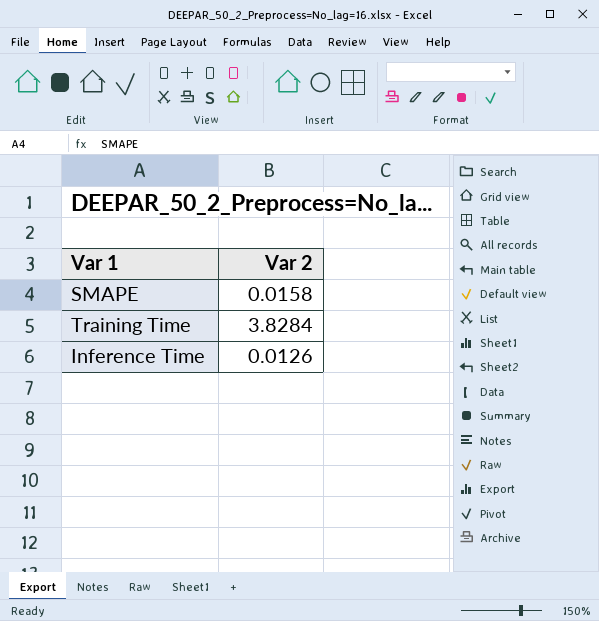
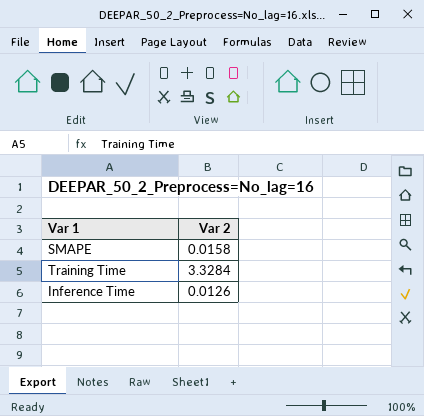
Training Time | Var 2: 3.8284 -> 3.3284

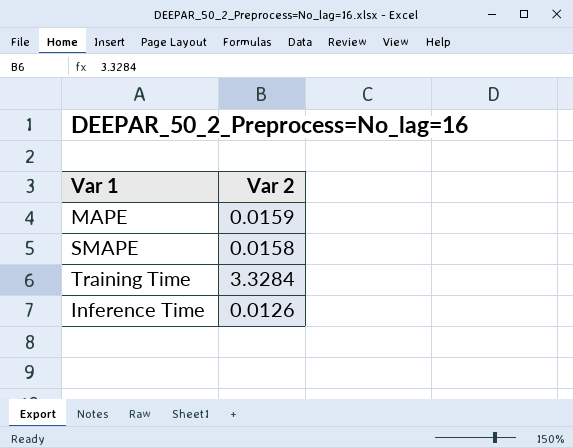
row MAPE: none -> 0.0159

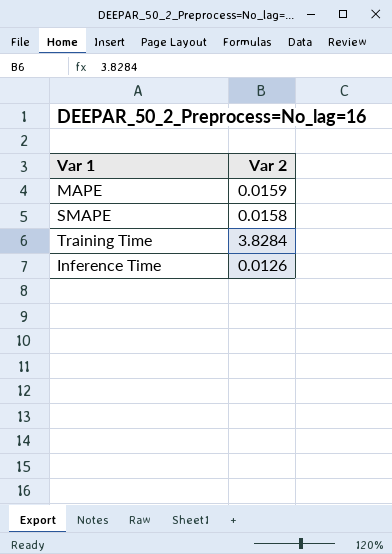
Training Time | Var 2: 3.3284 -> 3.8284

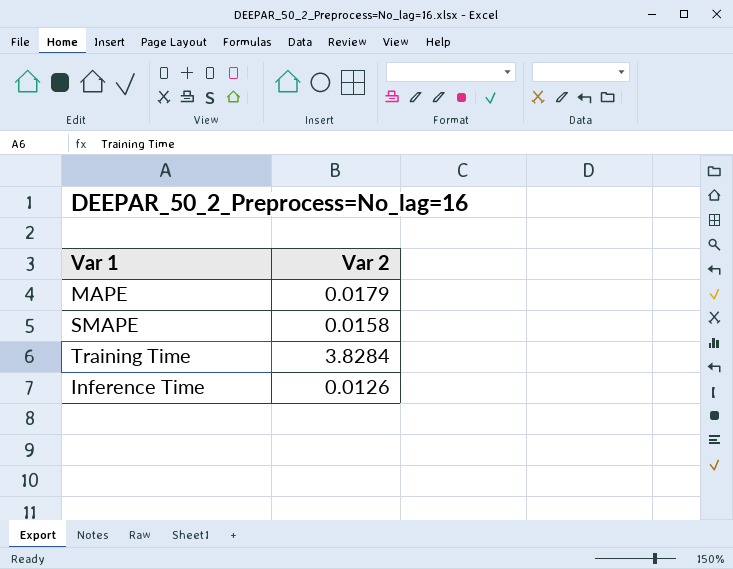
MAPE | Var 2: 0.0159 -> 0.0179

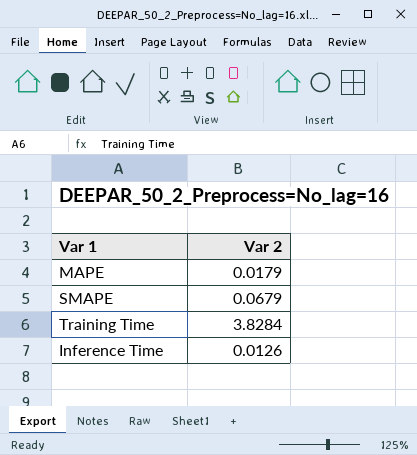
SMAPE | Var 2: 0.0158 -> 0.0679

